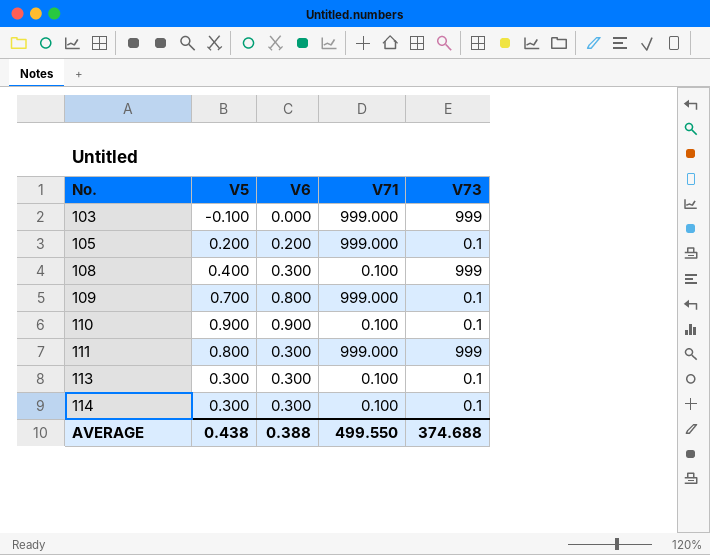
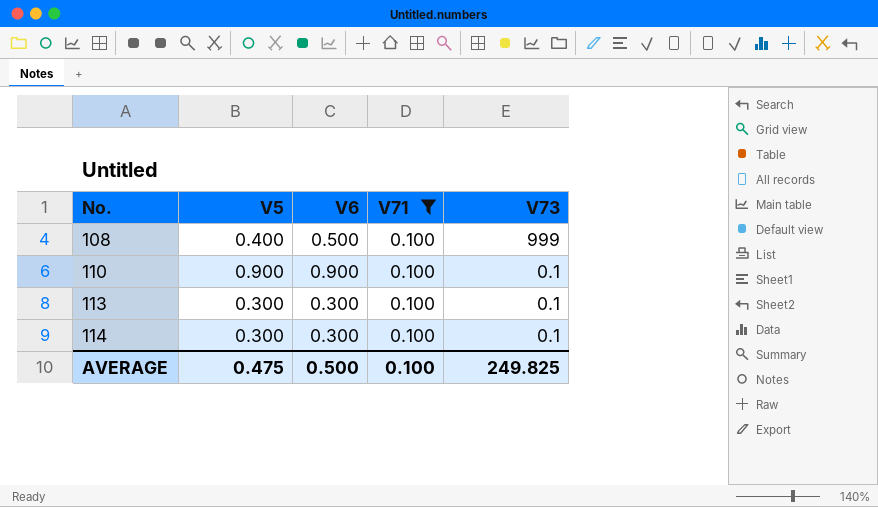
filter: none -> V71 = 0.100
108 | V6: 0.300 -> 0.500
AVERAGE | V5: 0.438 -> 0.475
AVERAGE | V6: 0.388 -> 0.500
AVERAGE | V71: 499.550 -> 0.100
AVERAGE | V73: 374.688 -> 249.825

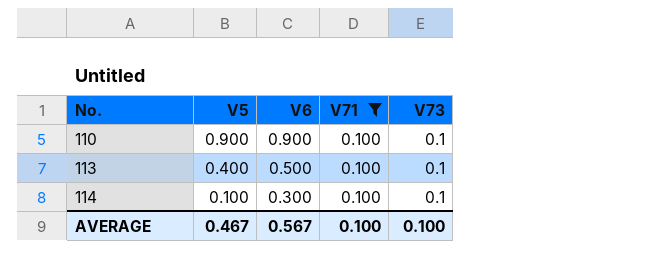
row 108: 0.400 | 0.500 | 0.100 | 999 -> none
113 | V5: 0.300 -> 0.400
113 | V6: 0.300 -> 0.500
114 | V5: 0.300 -> 0.100
AVERAGE | V5: 0.475 -> 0.467
AVERAGE | V6: 0.500 -> 0.567
AVERAGE | V73: 249.825 -> 0.100

